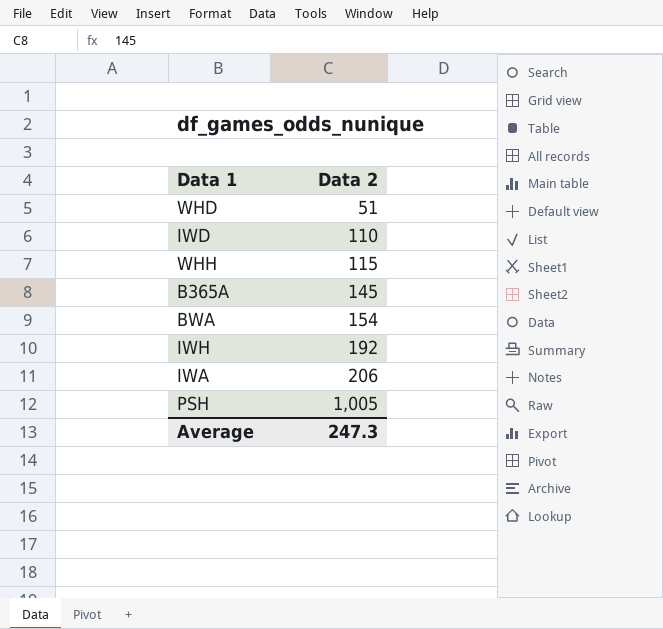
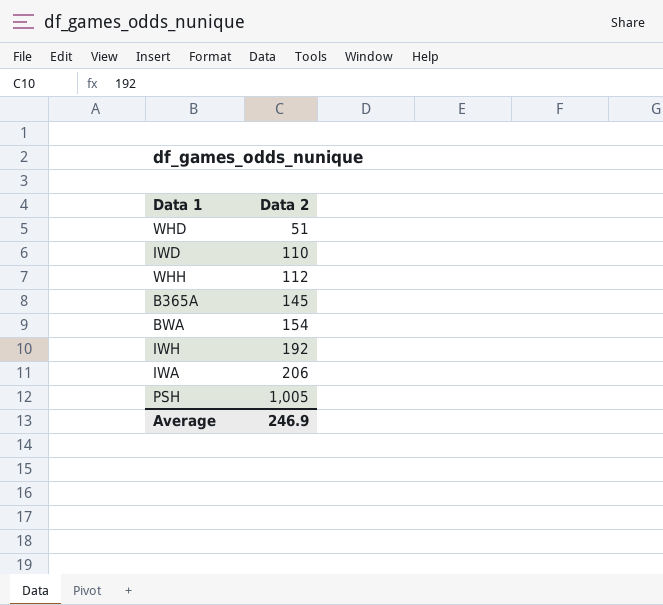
WHH | Data 2: 115 -> 112
Average | Data 2: 247.3 -> 246.9

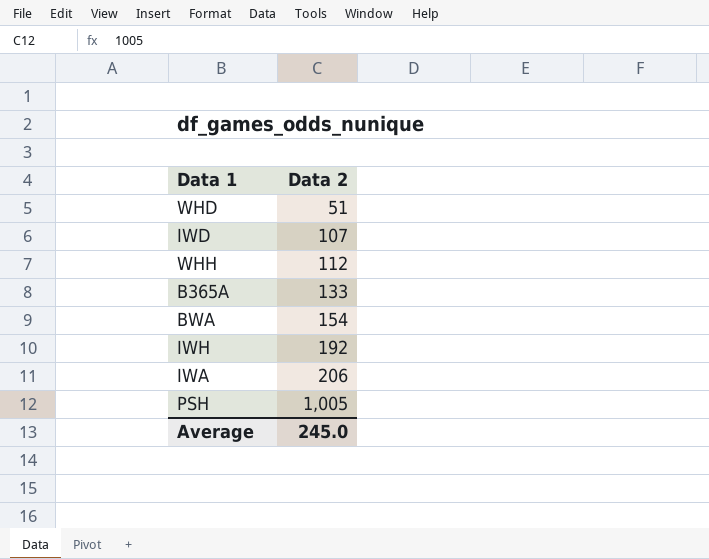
IWD | Data 2: 110 -> 107
B365A | Data 2: 145 -> 133
Average | Data 2: 246.9 -> 245.0

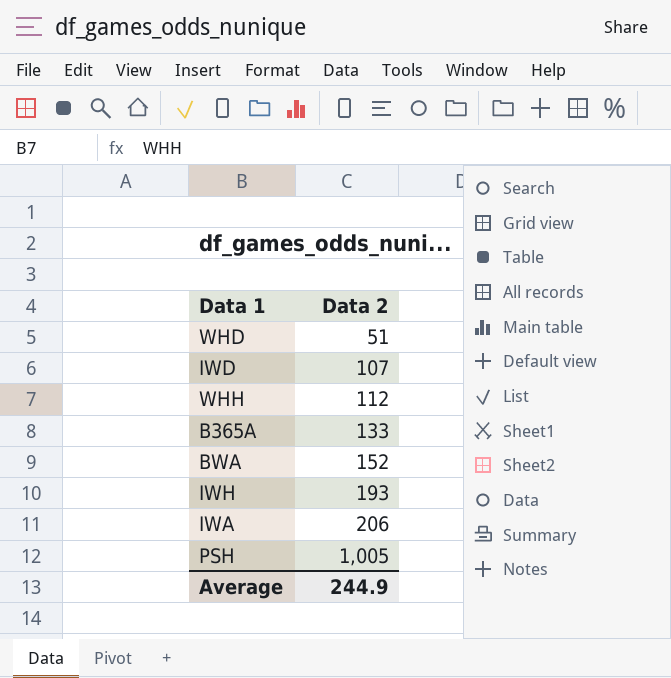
BWA | Data 2: 154 -> 152
IWH | Data 2: 192 -> 193
Average | Data 2: 245.0 -> 244.9

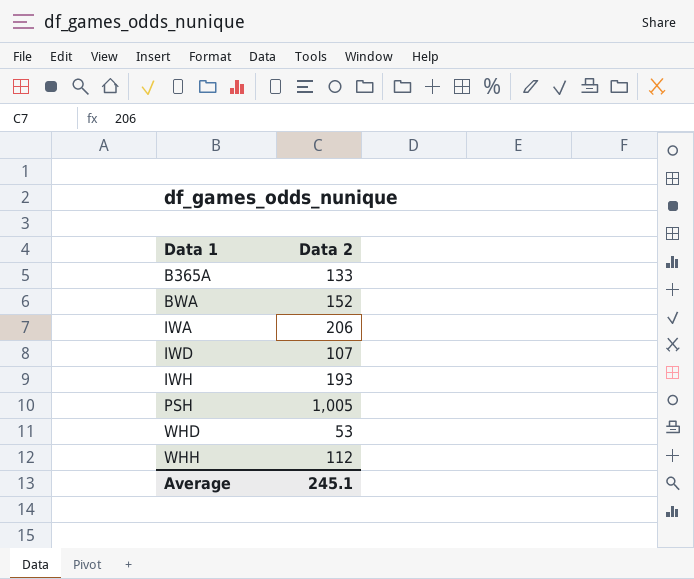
row order: Data 2 ascending -> Data 1 ascending
WHD | Data 2: 51 -> 53
Average | Data 2: 244.9 -> 245.1

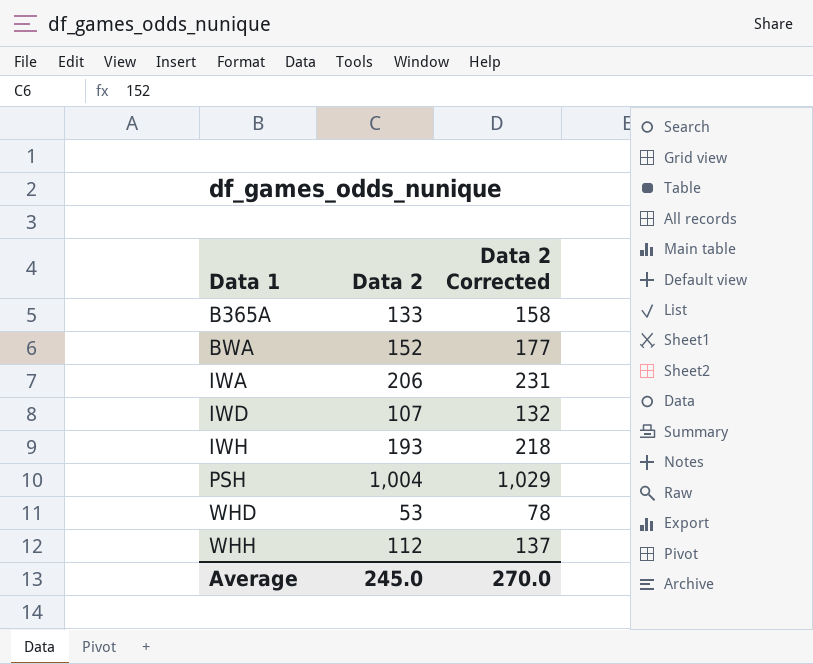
column Data 2 Corrected | formula: none -> [Data 2] + 25
PSH | Data 2: 1,005 -> 1,004
Average | Data 2: 245.1 -> 245.0

